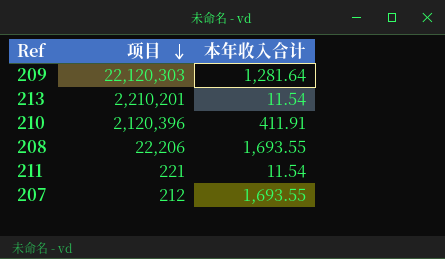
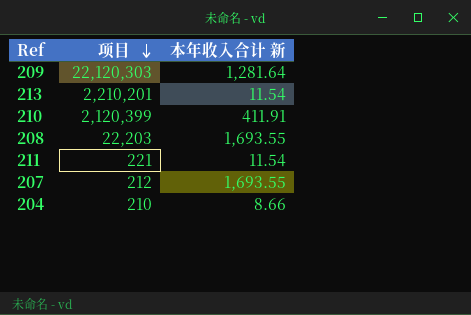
column name: 本年收入合计 -> 本年收入合计 新
210 | 项目: 2,120,396 -> 2,120,399
208 | 项目: 22,206 -> 22,203
row 204: none -> 210 | 8.66

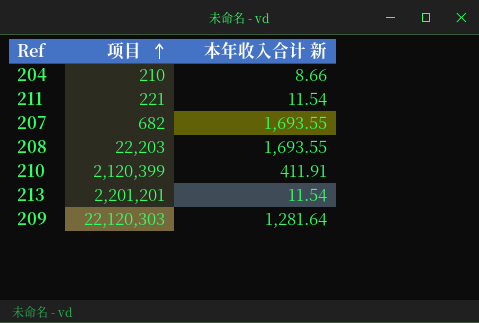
row order: 项目 descending -> 项目 ascending
207 | 项目: 212 -> 682
213 | 项目: 2,210,201 -> 2,201,201

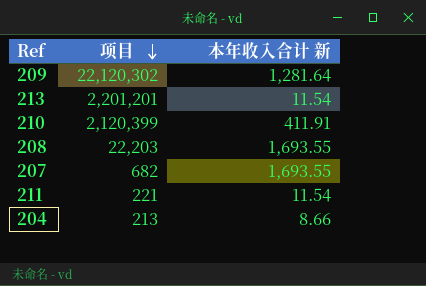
row order: 项目 ascending -> 项目 descending
209 | 项目: 22,120,303 -> 22,120,302
204 | 项目: 210 -> 213

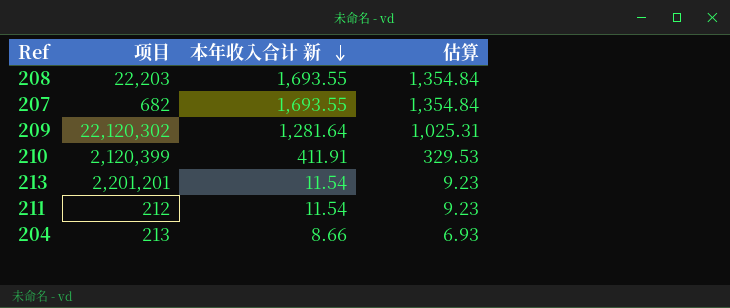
row order: 项目 descending -> 本年收入合计 新 descending
column 估算 | formula: none -> [本年收入合计 新] * 0.8
211 | 项目: 221 -> 212

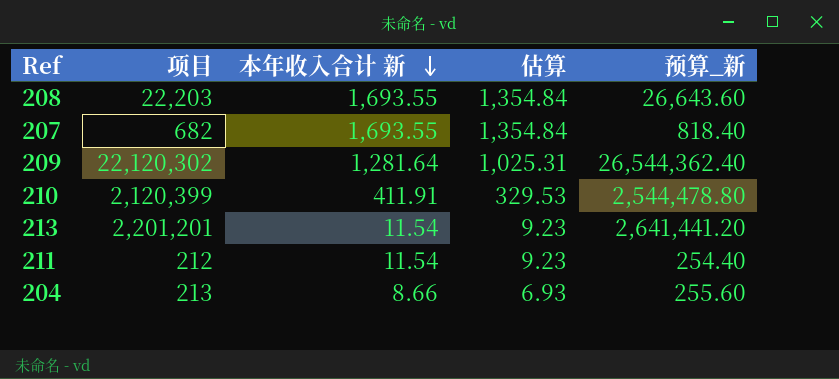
column 预算_新 | formula: none -> [项目] * 1.2

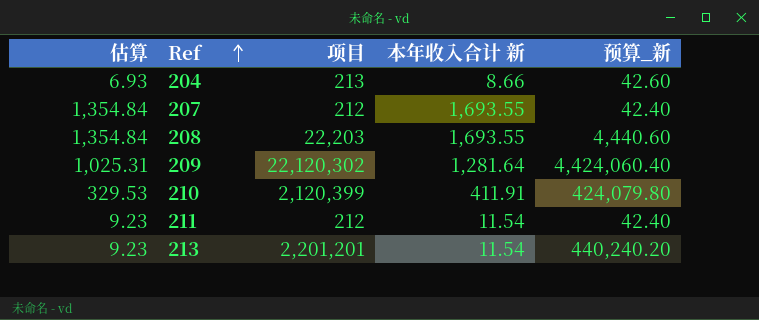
row order: 本年收入合计 新 descending -> Ref ascending
column 估算 | position: 4 -> 1
column 预算_新 | formula: [项目] * 1.2 -> [项目] * 0.2
207 | 项目: 682 -> 212

